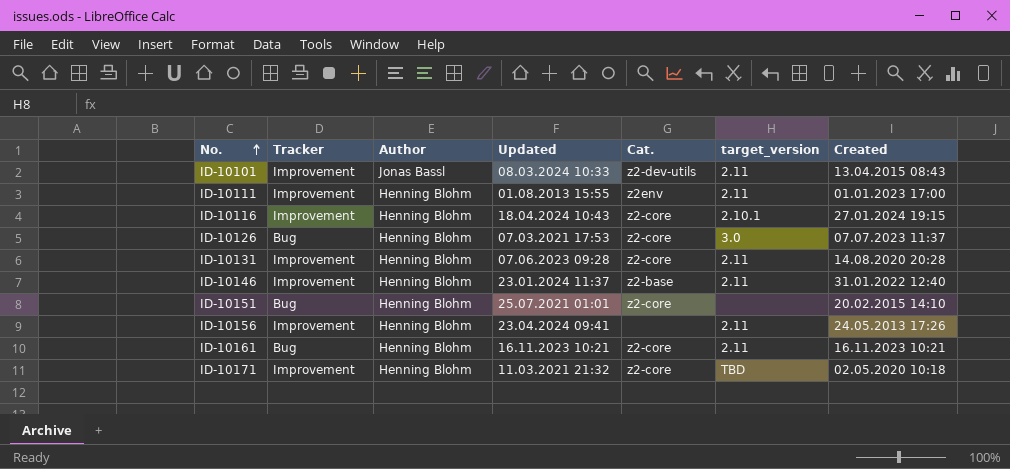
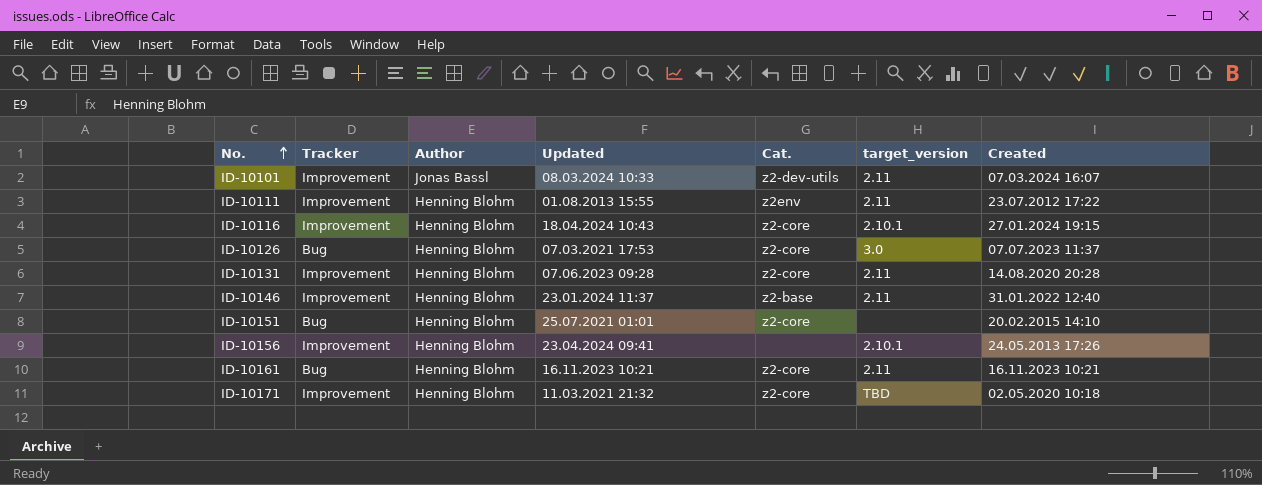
ID-10101 | Created: 13.04.2015 08:43 -> 07.03.2024 16:07
ID-10111 | Created: 01.01.2023 17:00 -> 23.07.2012 17:22
ID-10156 | target_version: 2.11 -> 2.10.1

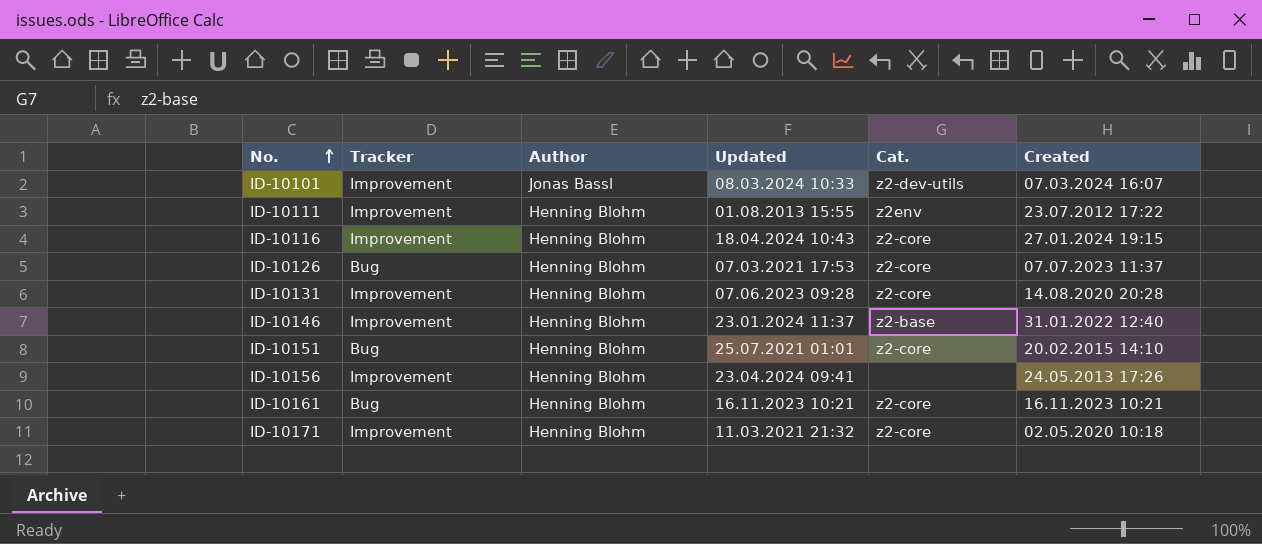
column target_version | position: 6 -> none

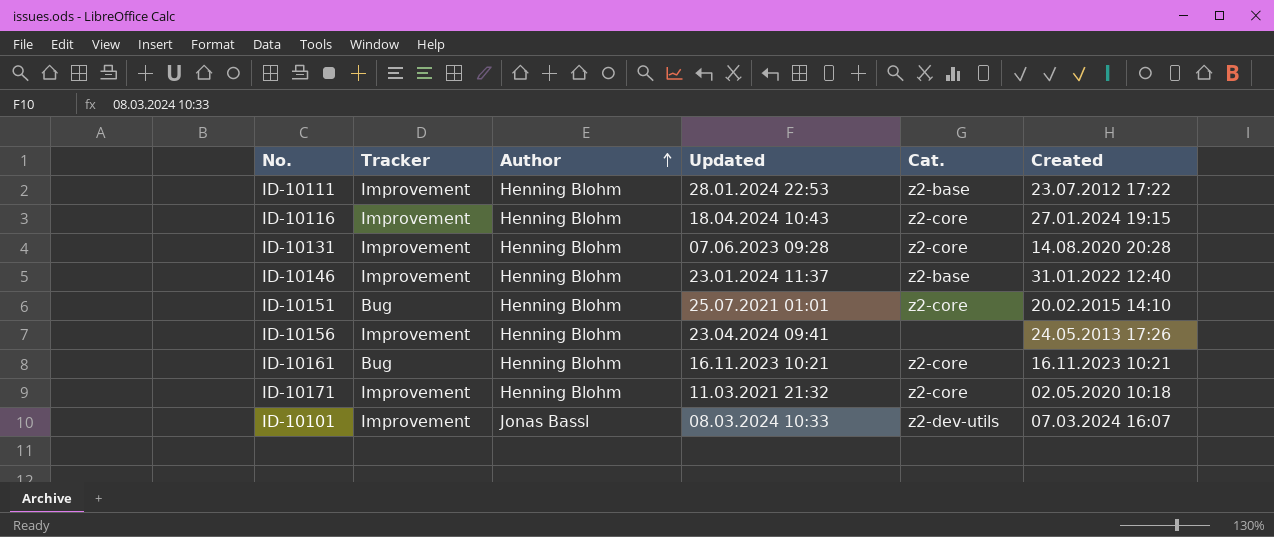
row order: No. ascending -> Author ascending
row ID-10126: Bug | Henning Blohm | 07.03.2021 17:53 | z2-core | 07.07.2023 11:37 -> none
ID-10111 | Updated: 01.08.2013 15:55 -> 28.01.2024 22:53
ID-10111 | Cat.: z2env -> z2-base

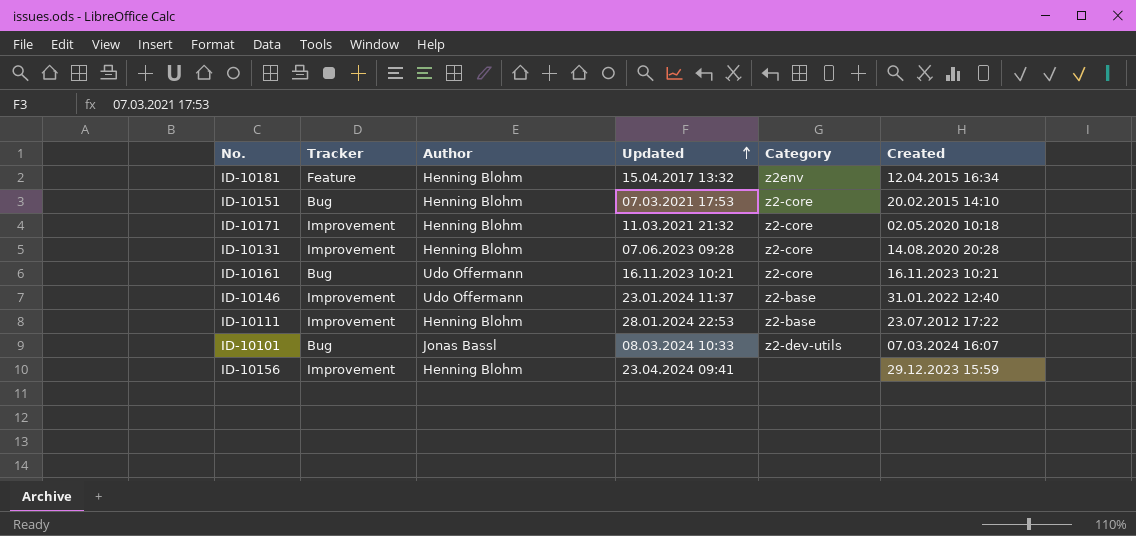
row order: Author ascending -> Updated ascending
column name: Cat. -> Category
row ID-10116: Improvement | Henning Blohm | 18.04.2024 10:43 | z2-core | 27.01.2024 19:15 -> none
row ID-10181: none -> Feature | Henning Blohm | 15.04.2017 13:32 | z2env | 12.04.2015 16:34
ID-10151 | Updated: 25.07.2021 01:01 -> 07.03.2021 17:53
ID-10161 | Author: Henning Blohm -> Udo Offermann
ID-10146 | Author: Henning Blohm -> Udo Offermann
ID-10101 | Tracker: Improvement -> Bug
ID-10156 | Created: 24.05.2013 17:26 -> 29.12.2023 15:59

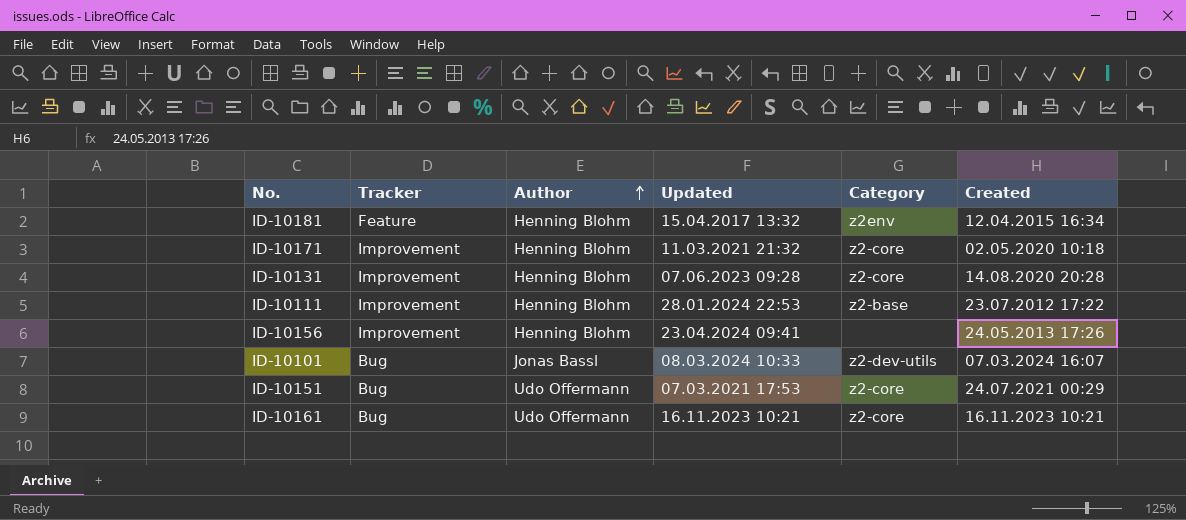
row order: Updated ascending -> Author ascending
row ID-10146: Improvement | Udo Offermann | 23.01.2024 11:37 | z2-base | 31.01.2022 12:40 -> none
ID-10156 | Created: 29.12.2023 15:59 -> 24.05.2013 17:26
ID-10151 | Author: Henning Blohm -> Udo Offermann
ID-10151 | Created: 20.02.2015 14:10 -> 24.07.2021 00:29

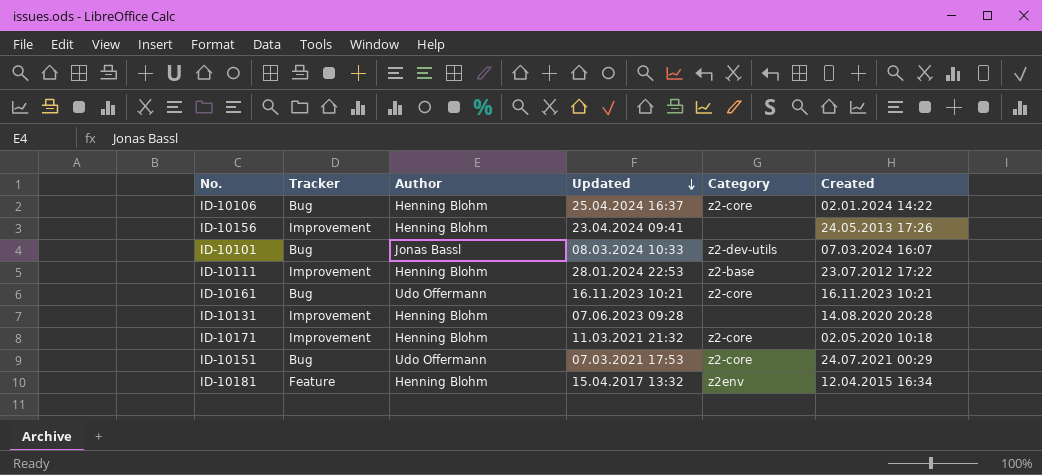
row order: Author ascending -> Updated descending
row ID-10106: none -> Bug | Henning Blohm | 25.04.2024 16:37 | z2-core | 02.01.2024 14:22
ID-10131 | Category: z2-core -> none

